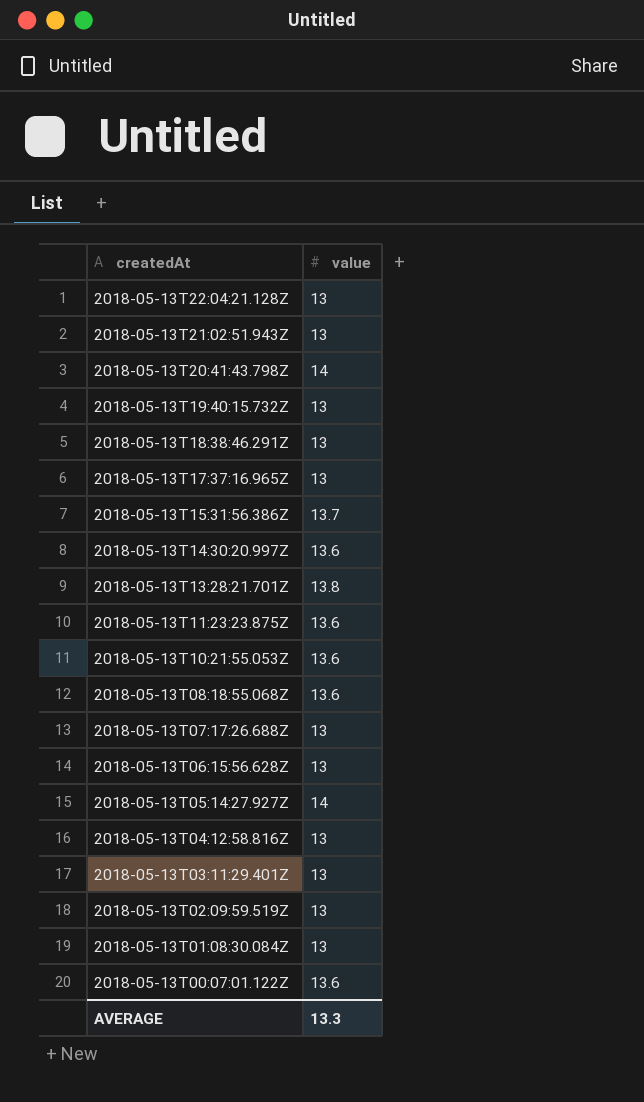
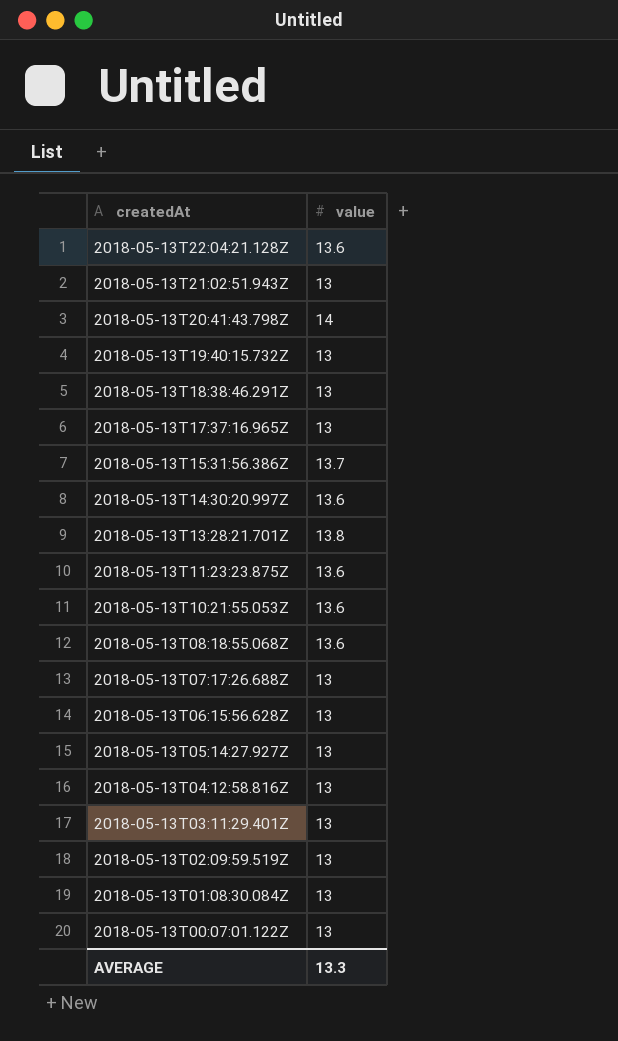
2018-05-13T22:04:21.128Z | value: 13 -> 13.6
2018-05-13T05:14:27.927Z | value: 14 -> 13
2018-05-13T00:07:01.122Z | value: 13.6 -> 13

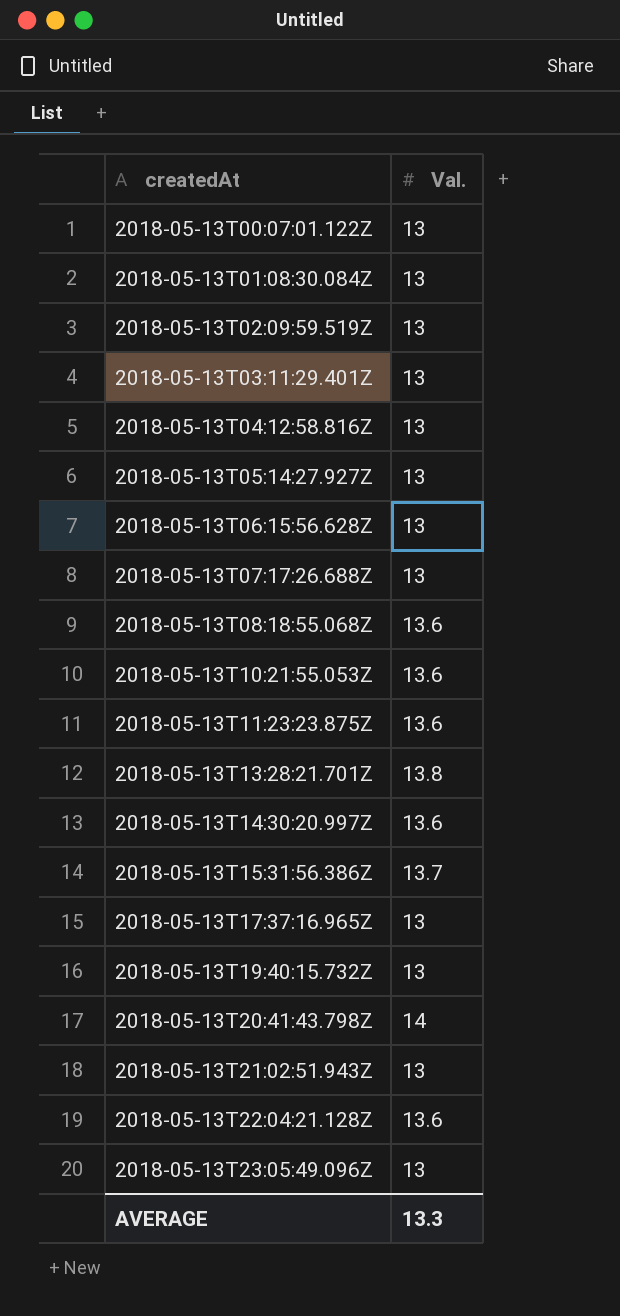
row order: createdAt descending -> createdAt ascending
column name: value -> Val.
row 2018-05-13T18:38:46.291Z: 13 -> none
row 2018-05-13T23:05:49.096Z: none -> 13

